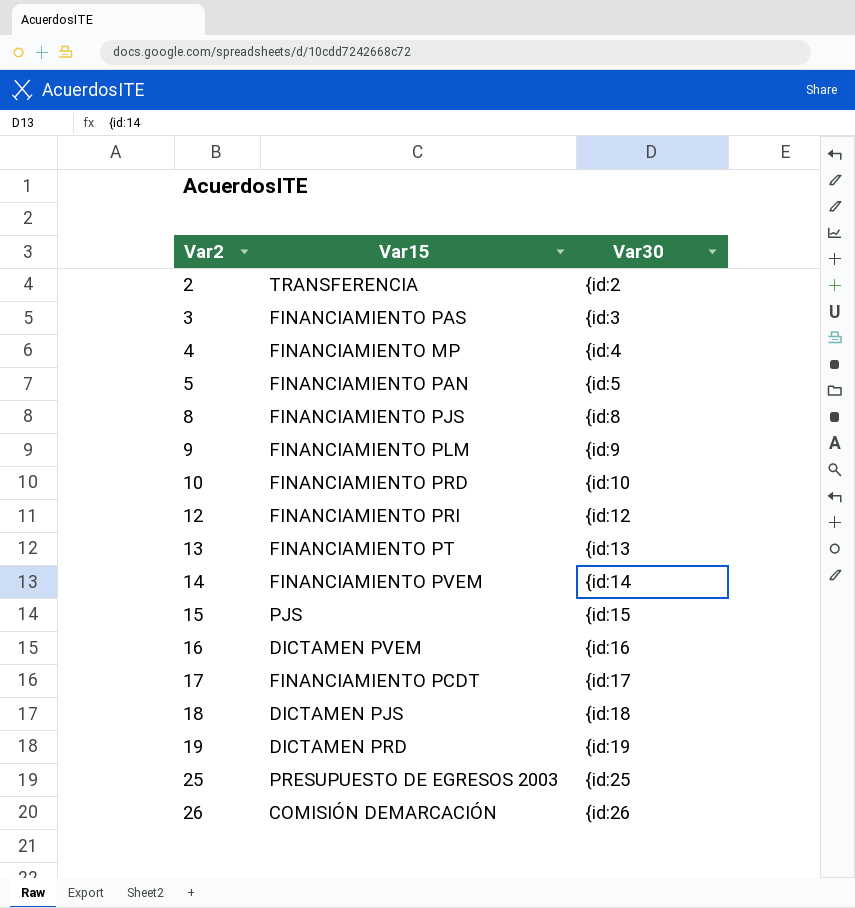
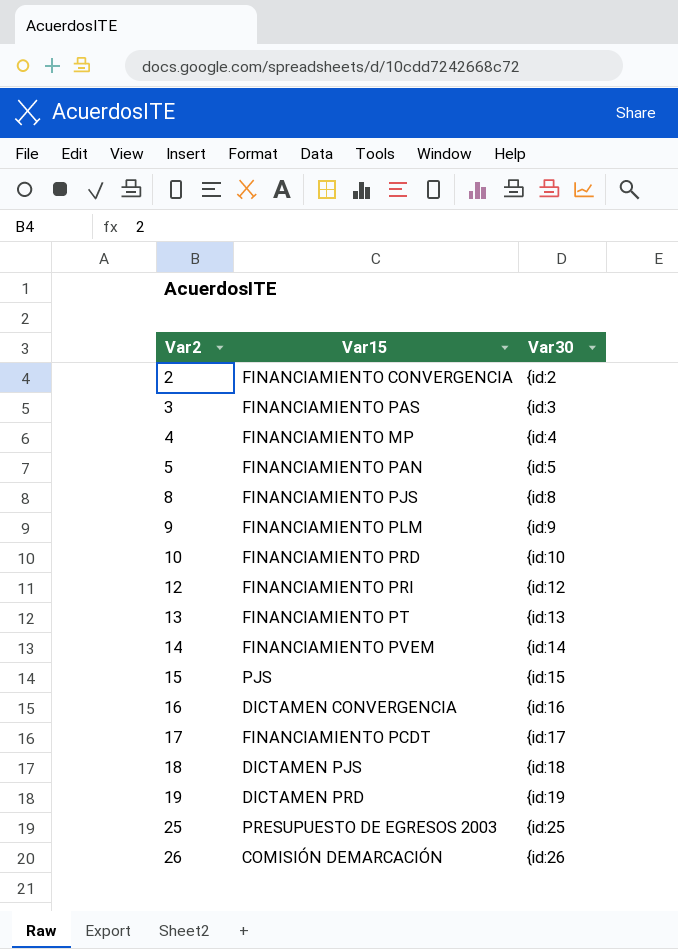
2 | Var15: TRANSFERENCIA -> FINANCIAMIENTO CONVERGENCIA
16 | Var15: DICTAMEN PVEM -> DICTAMEN CONVERGENCIA

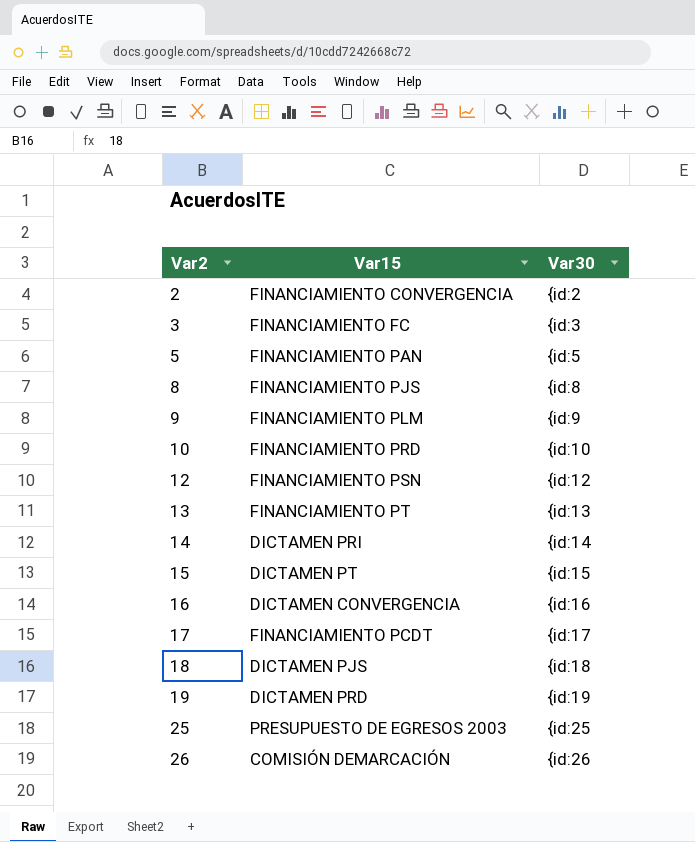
row 4: FINANCIAMIENTO MP | {id:4 -> none
3 | Var15: FINANCIAMIENTO PAS -> FINANCIAMIENTO FC
12 | Var15: FINANCIAMIENTO PRI -> FINANCIAMIENTO PSN
14 | Var15: FINANCIAMIENTO PVEM -> DICTAMEN PRI
15 | Var15: PJS -> DICTAMEN PT

